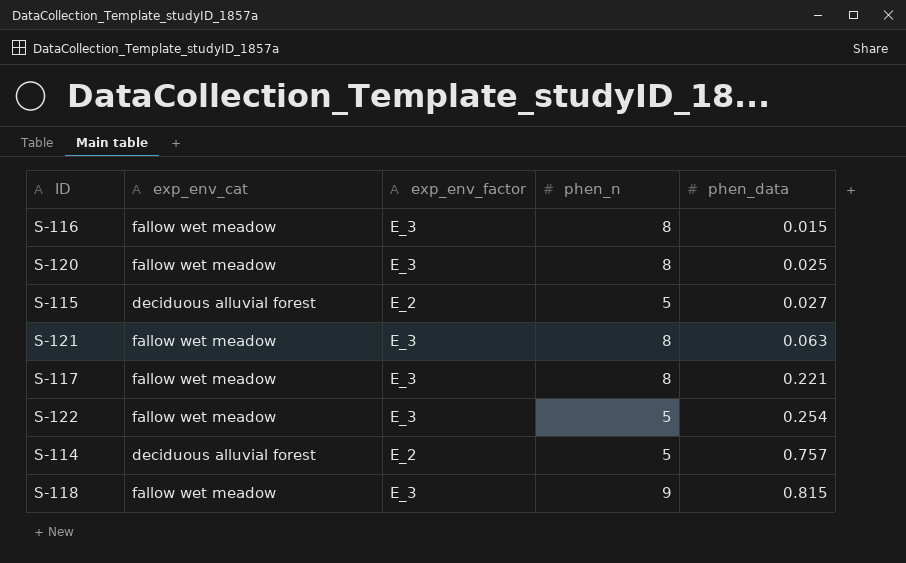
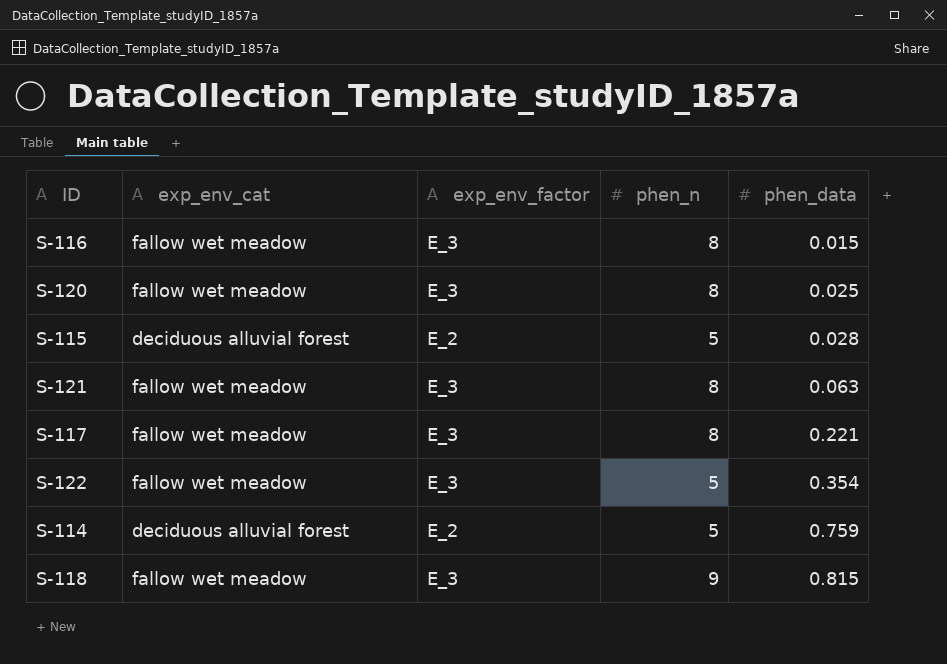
S-115 | phen_data: 0.027 -> 0.028
S-122 | phen_data: 0.254 -> 0.354
S-114 | phen_data: 0.757 -> 0.759

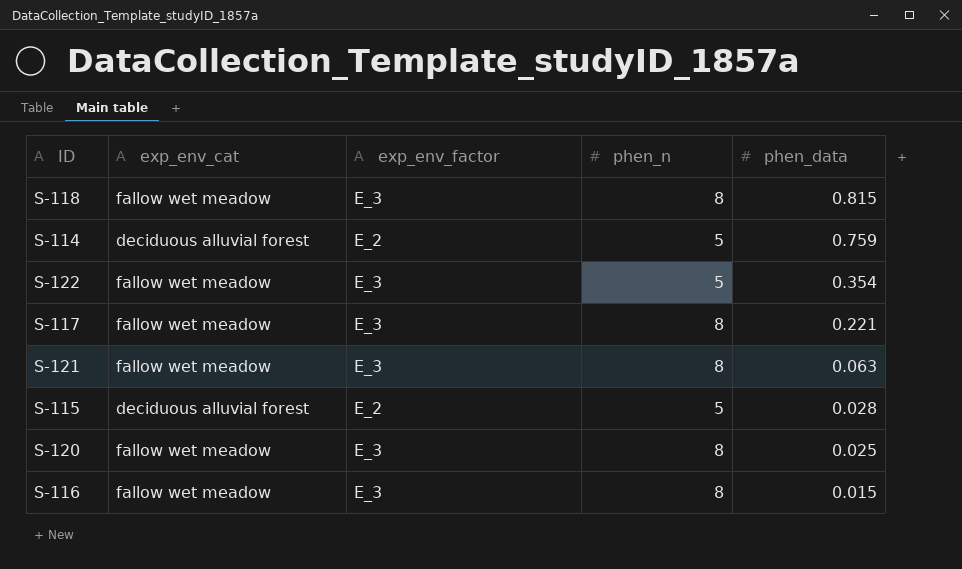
row order: phen_data ascending -> phen_data descending
S-118 | phen_n: 9 -> 8

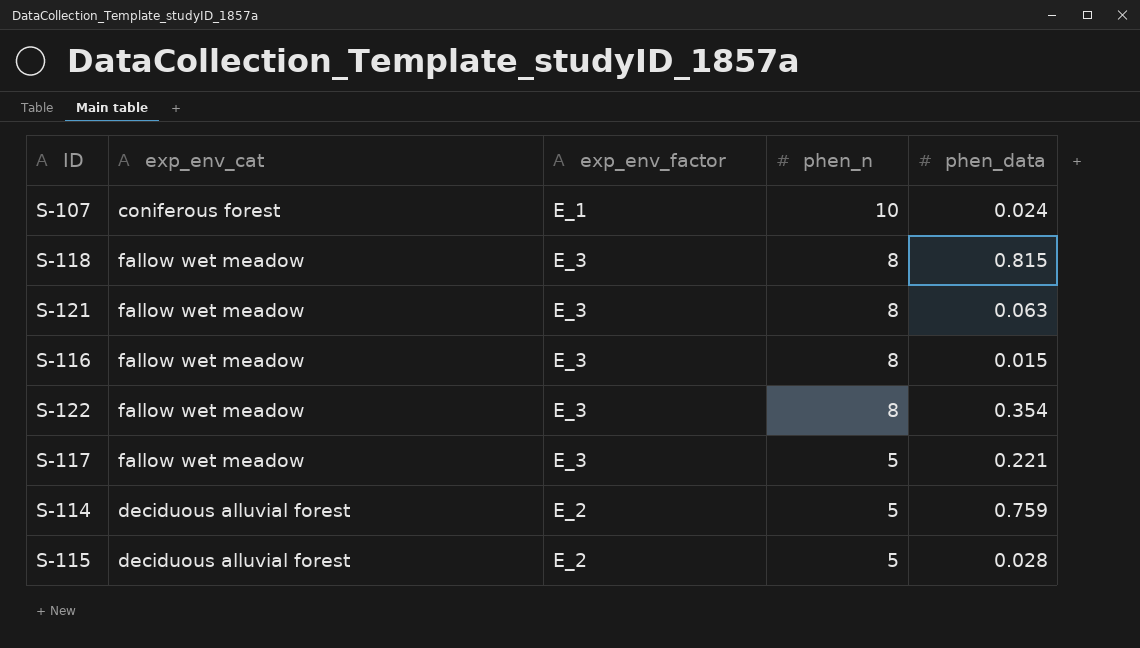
row order: phen_data descending -> phen_n descending
row S-120: fallow wet meadow | E_3 | 8 | 0.025 -> none
row S-107: none -> coniferous forest | E_1 | 10 | 0.024
S-122 | phen_n: 5 -> 8
S-117 | phen_n: 8 -> 5

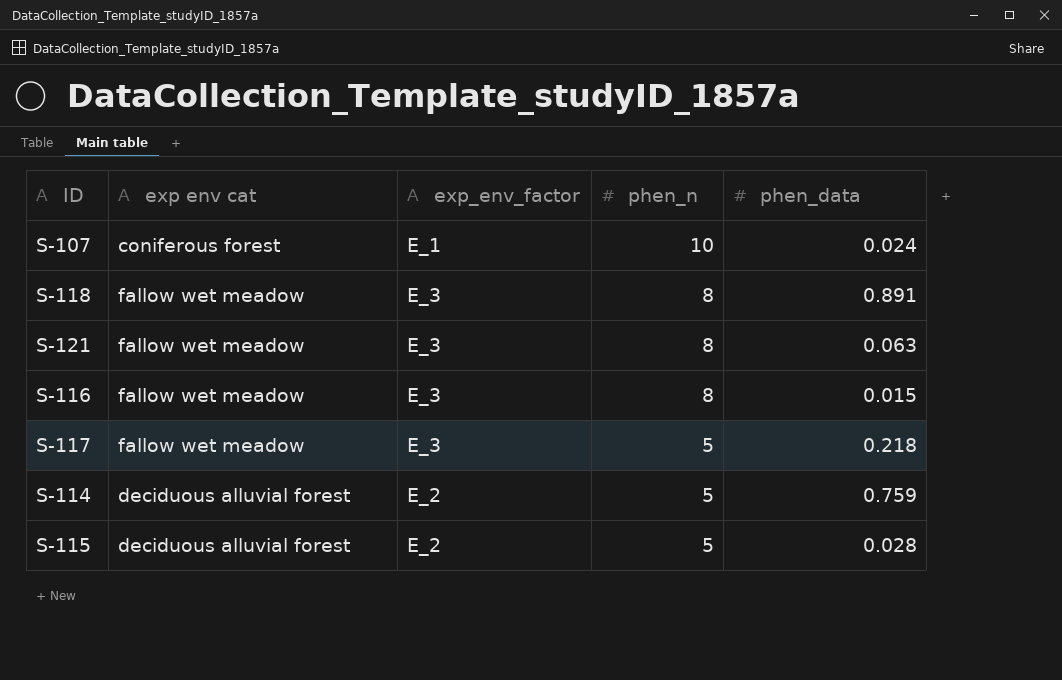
column name: exp_env_cat -> exp env cat
row S-122: fallow wet meadow | E_3 | 8 | 0.354 -> none
S-118 | phen_data: 0.815 -> 0.891
S-117 | phen_data: 0.221 -> 0.218

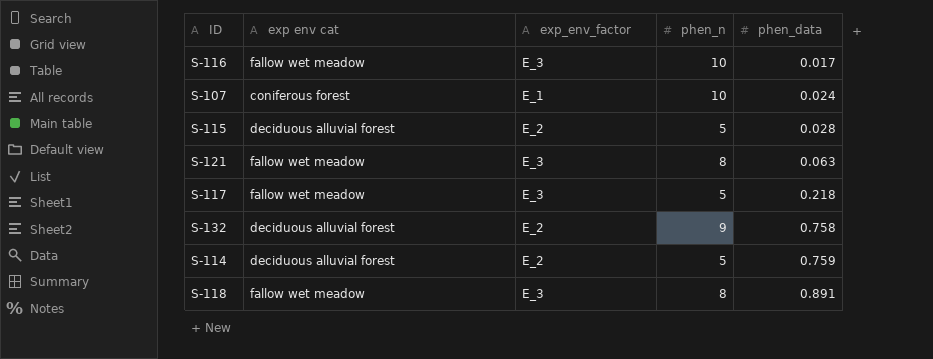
row order: phen_n descending -> phen_data ascending
S-116 | phen_n: 8 -> 10
S-116 | phen_data: 0.015 -> 0.017
row S-132: none -> deciduous alluvial forest | E_2 | 9 | 0.758

